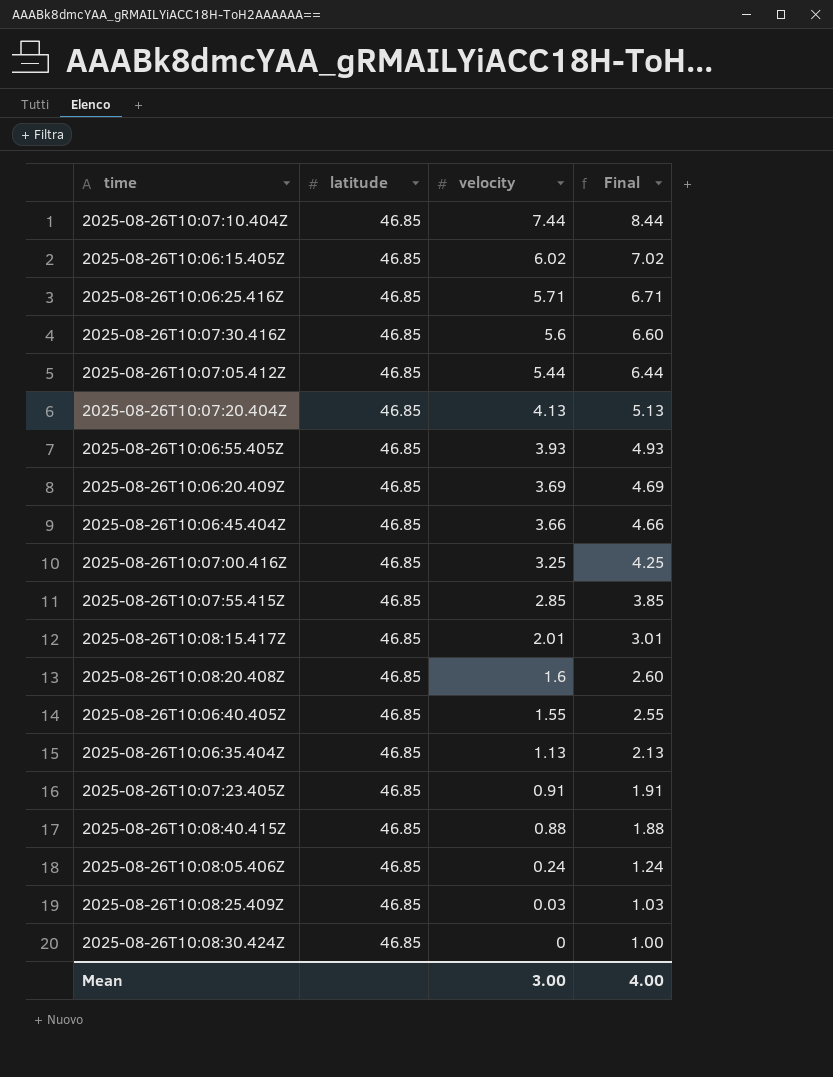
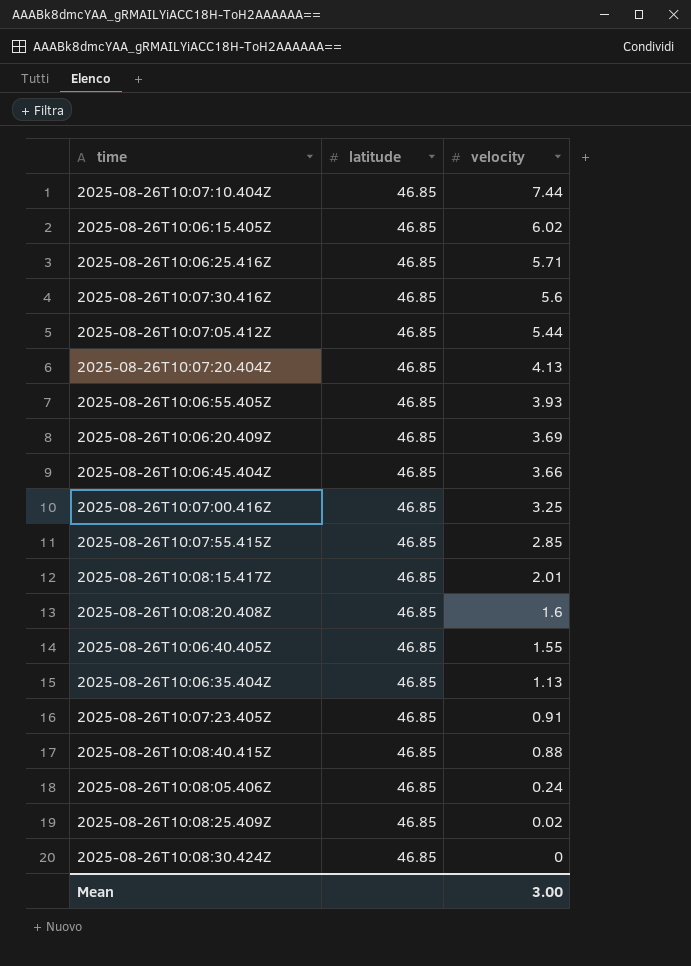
column Final | formula: [velocity] + 1 -> none
2025-08-26T10:08:25.409Z | velocity: 0.03 -> 0.02

